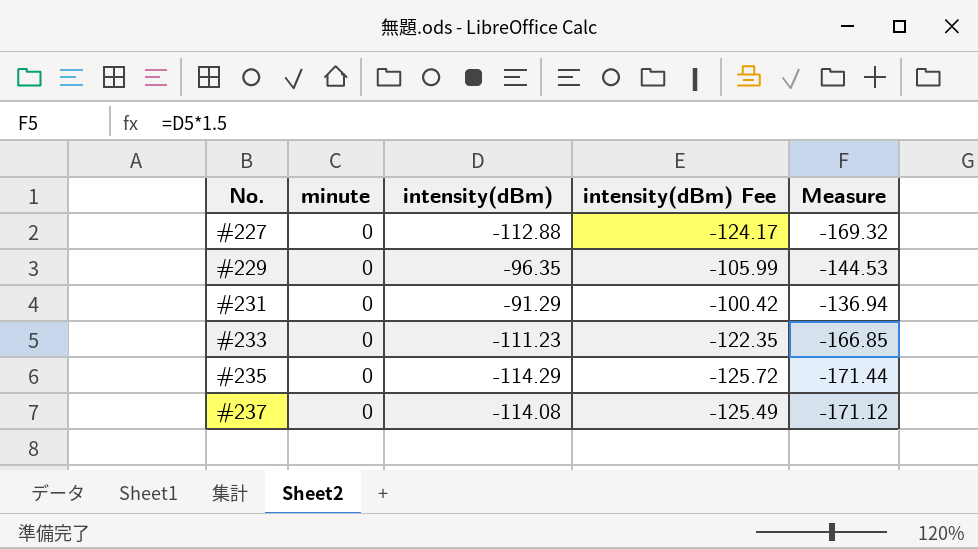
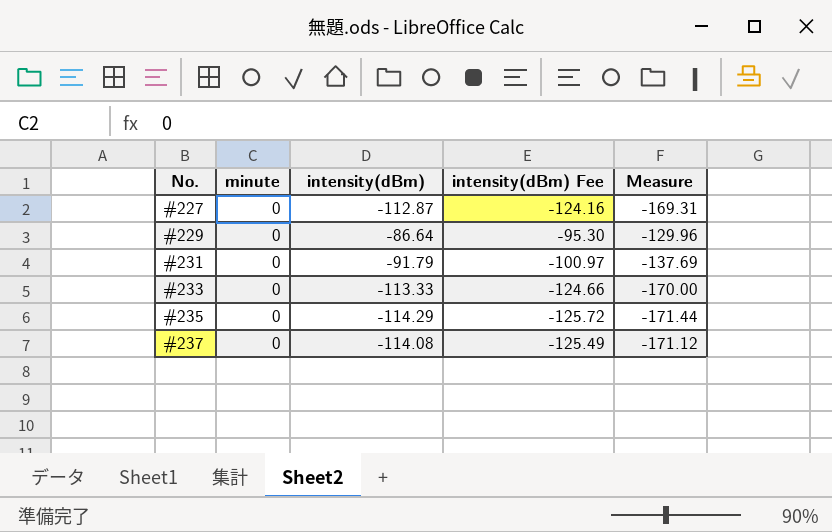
#227 | intensity(dBm): -112.88 -> -112.87
#227 | intensity(dBm) Fee: -124.17 -> -124.16
#227 | Measure: -169.32 -> -169.31
#229 | intensity(dBm): -96.35 -> -86.64
#229 | intensity(dBm) Fee: -105.99 -> -95.30
#229 | Measure: -144.53 -> -129.96
#231 | intensity(dBm): -91.29 -> -91.79
#231 | intensity(dBm) Fee: -100.42 -> -100.97
#231 | Measure: -136.94 -> -137.69
#233 | intensity(dBm): -111.23 -> -113.33
#233 | intensity(dBm) Fee: -122.35 -> -124.66
#233 | Measure: -166.85 -> -170.00

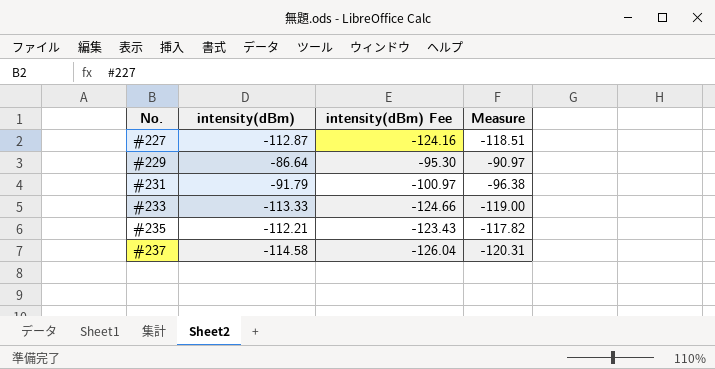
column minute | position: 2 -> none
column Measure | formula: [intensity(dBm)] * 1.5 -> [intensity(dBm)] * 1.05
#235 | intensity(dBm): -114.29 -> -112.21
#235 | intensity(dBm) Fee: -125.72 -> -123.43
#237 | intensity(dBm): -114.08 -> -114.58
#237 | intensity(dBm) Fee: -125.49 -> -126.04

